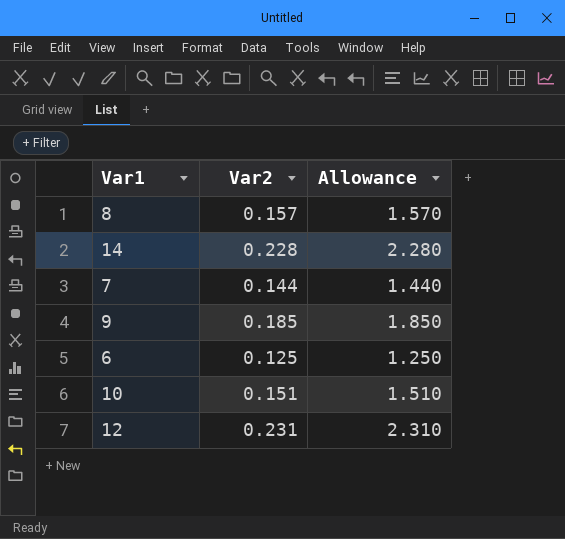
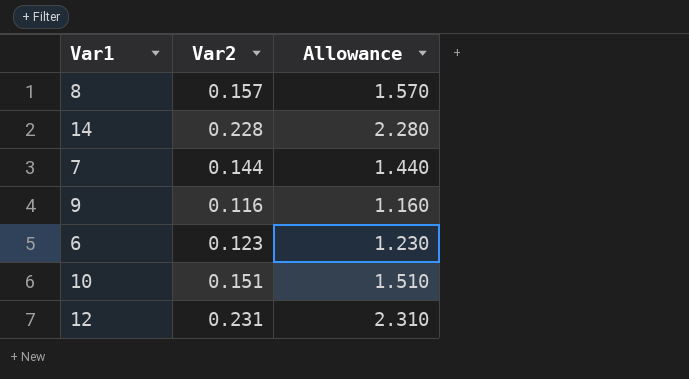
9 | Var2: 0.185 -> 0.116
9 | Allowance: 1.850 -> 1.160
6 | Var2: 0.125 -> 0.123
6 | Allowance: 1.250 -> 1.230

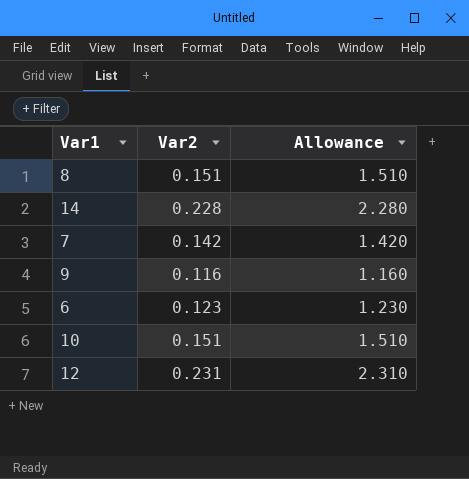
8 | Var2: 0.157 -> 0.151
8 | Allowance: 1.570 -> 1.510
7 | Var2: 0.144 -> 0.142
7 | Allowance: 1.440 -> 1.420

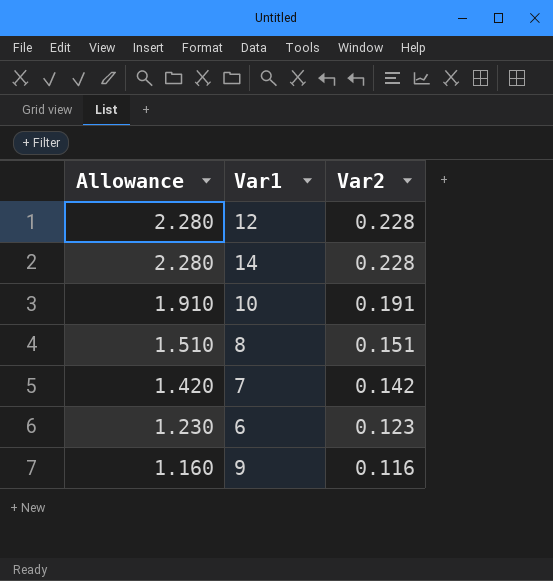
row order: none -> Allowance descending
column Allowance | position: 3 -> 1
12 | Allowance: 2.310 -> 2.280
12 | Var2: 0.231 -> 0.228
10 | Allowance: 1.510 -> 1.910
10 | Var2: 0.151 -> 0.191

